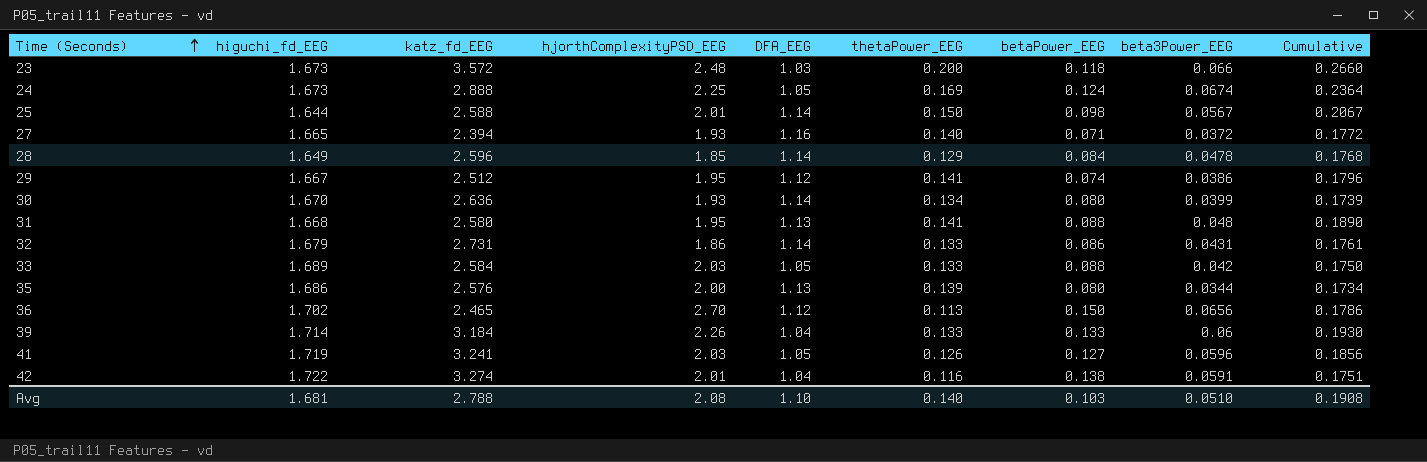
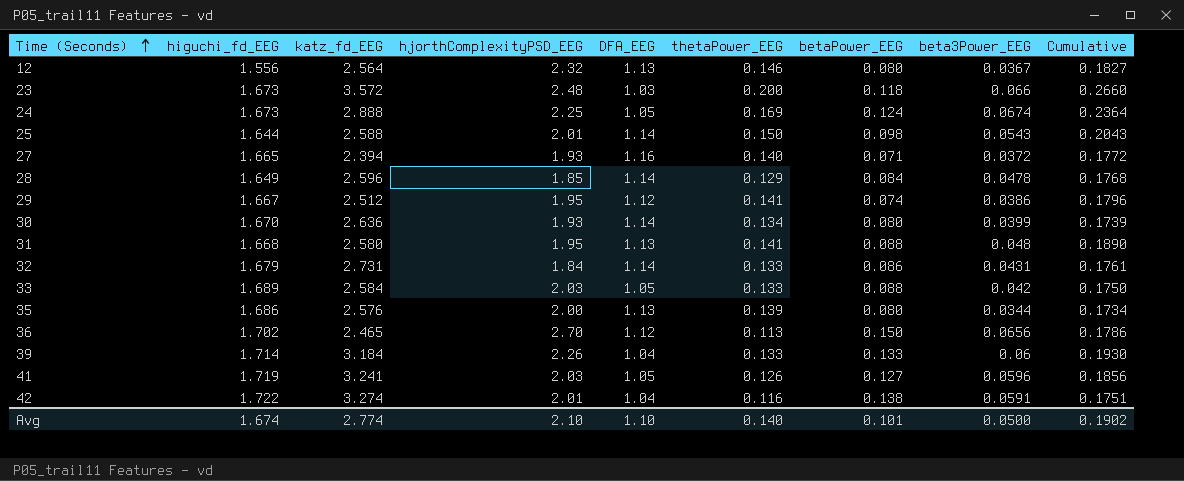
row 12: none -> 1.556 | 2.564 | 2.32 | 1.13 | 0.146 | 0.080 | 0.0367 | 0.1827
25 | beta3Power_EEG: 0.0567 -> 0.0543
25 | Cumulative: 0.2067 -> 0.2043
32 | hjorthComplexityPSD_EEG: 1.86 -> 1.84
Avg | higuchi_fd_EEG: 1.681 -> 1.674
Avg | katz_fd_EEG: 2.788 -> 2.774
Avg | hjorthComplexityPSD_EEG: 2.08 -> 2.10
Avg | betaPower_EEG: 0.103 -> 0.101
Avg | beta3Power_EEG: 0.0510 -> 0.0500
Avg | Cumulative: 0.1908 -> 0.1902

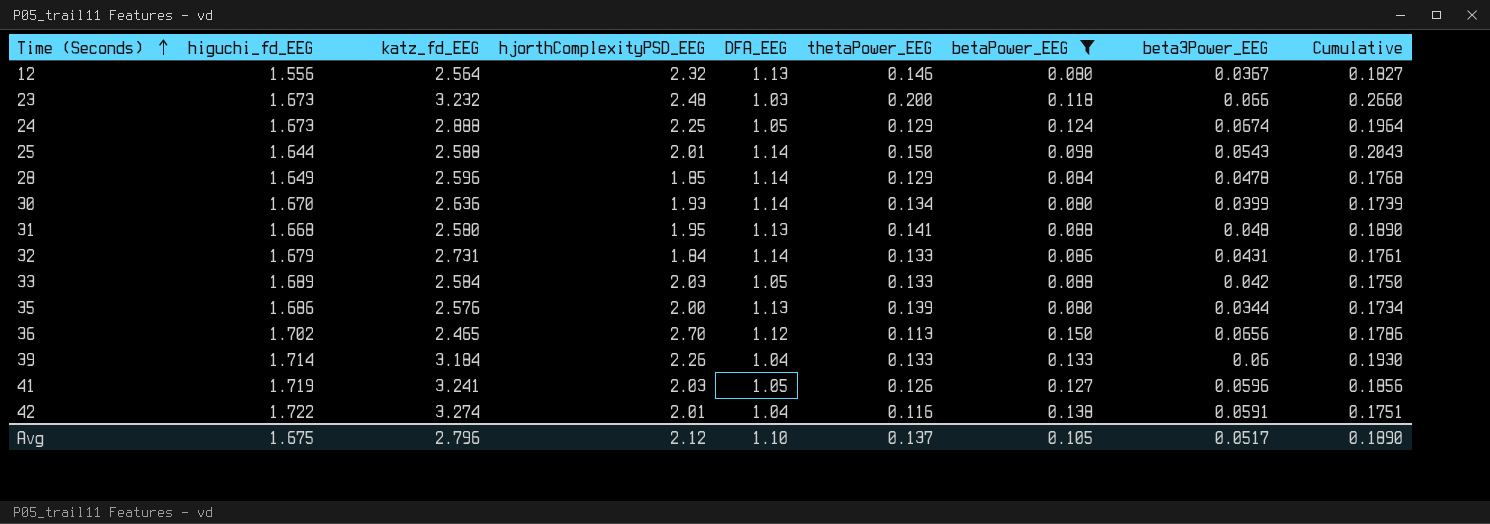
filter: none -> betaPower_EEG >= 0.080
23 | katz_fd_EEG: 3.572 -> 3.232
24 | thetaPower_EEG: 0.169 -> 0.129
24 | Cumulative: 0.2364 -> 0.1964
Avg | higuchi_fd_EEG: 1.674 -> 1.675
Avg | katz_fd_EEG: 2.774 -> 2.796
Avg | hjorthComplexityPSD_EEG: 2.10 -> 2.12
Avg | thetaPower_EEG: 0.140 -> 0.137
Avg | betaPower_EEG: 0.101 -> 0.105
Avg | beta3Power_EEG: 0.0500 -> 0.0517
Avg | Cumulative: 0.1902 -> 0.1890

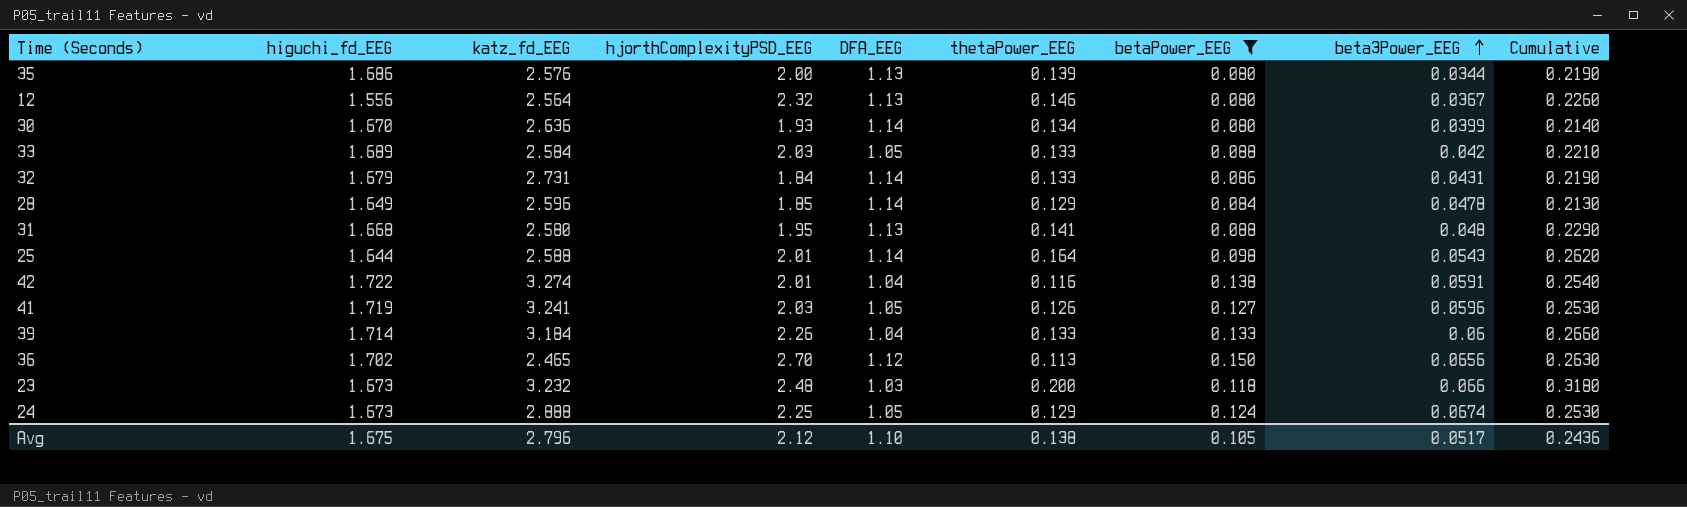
row order: Time (Seconds) ascending -> beta3Power_EEG ascending
column Cumulative | formula: [thetaPower_EEG] + [beta3Power_EEG] -> [thetaPower_EEG] + [betaPower_EEG]
25 | thetaPower_EEG: 0.150 -> 0.164
Avg | thetaPower_EEG: 0.137 -> 0.138
Avg | Cumulative: 0.1890 -> 0.2436

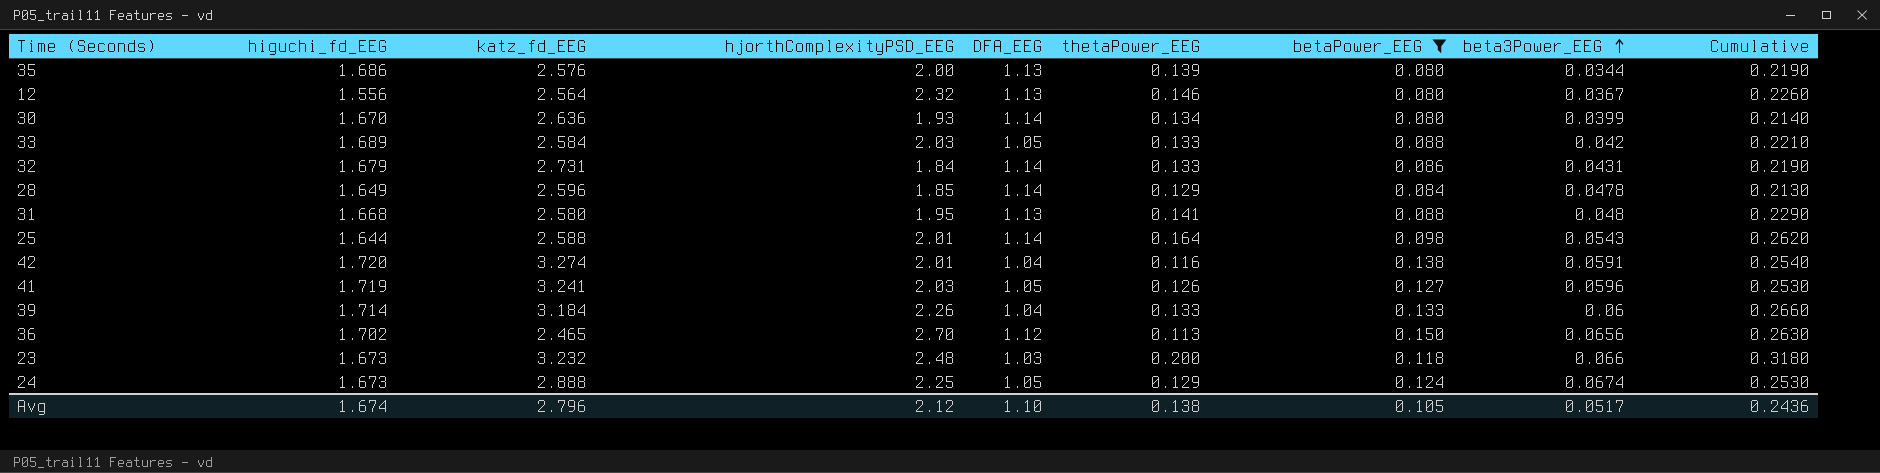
42 | higuchi_fd_EEG: 1.722 -> 1.720
Avg | higuchi_fd_EEG: 1.675 -> 1.674

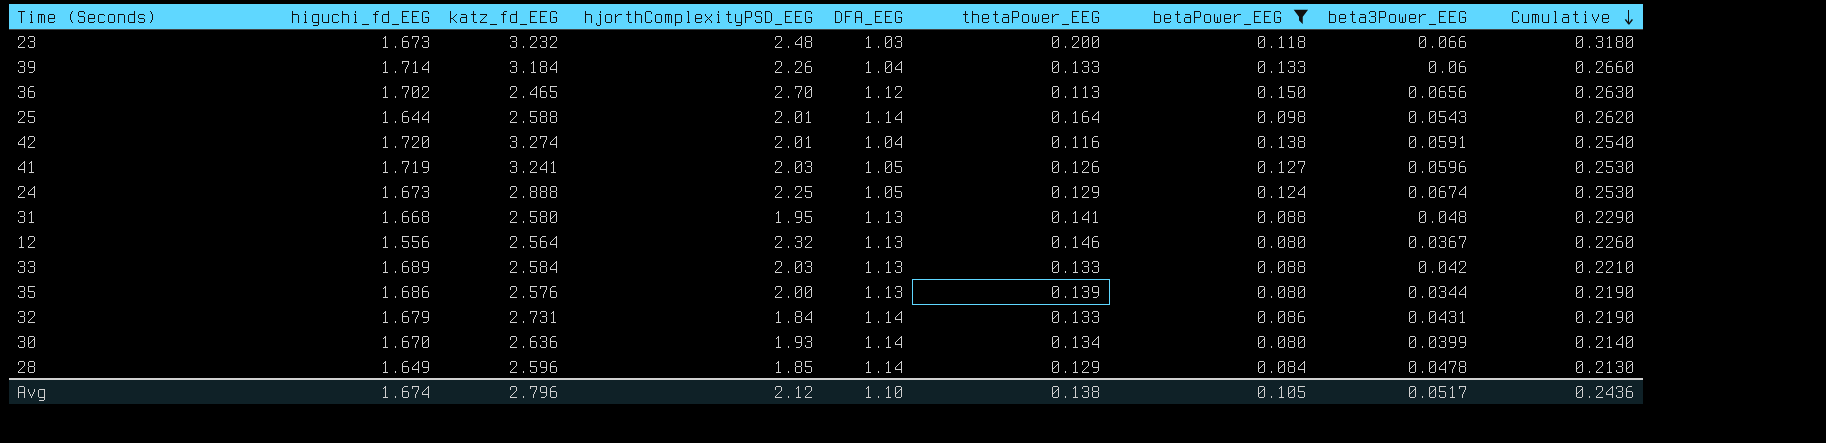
row order: beta3Power_EEG ascending -> Cumulative descending
33 | DFA_EEG: 1.05 -> 1.13

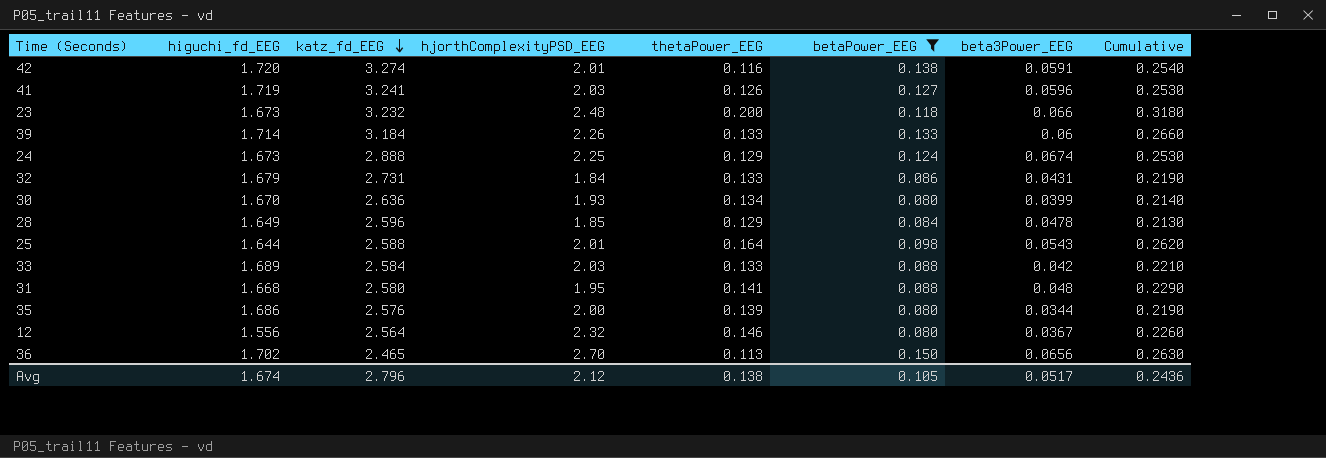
row order: Cumulative descending -> katz_fd_EEG descending
column DFA_EEG | position: 5 -> none

